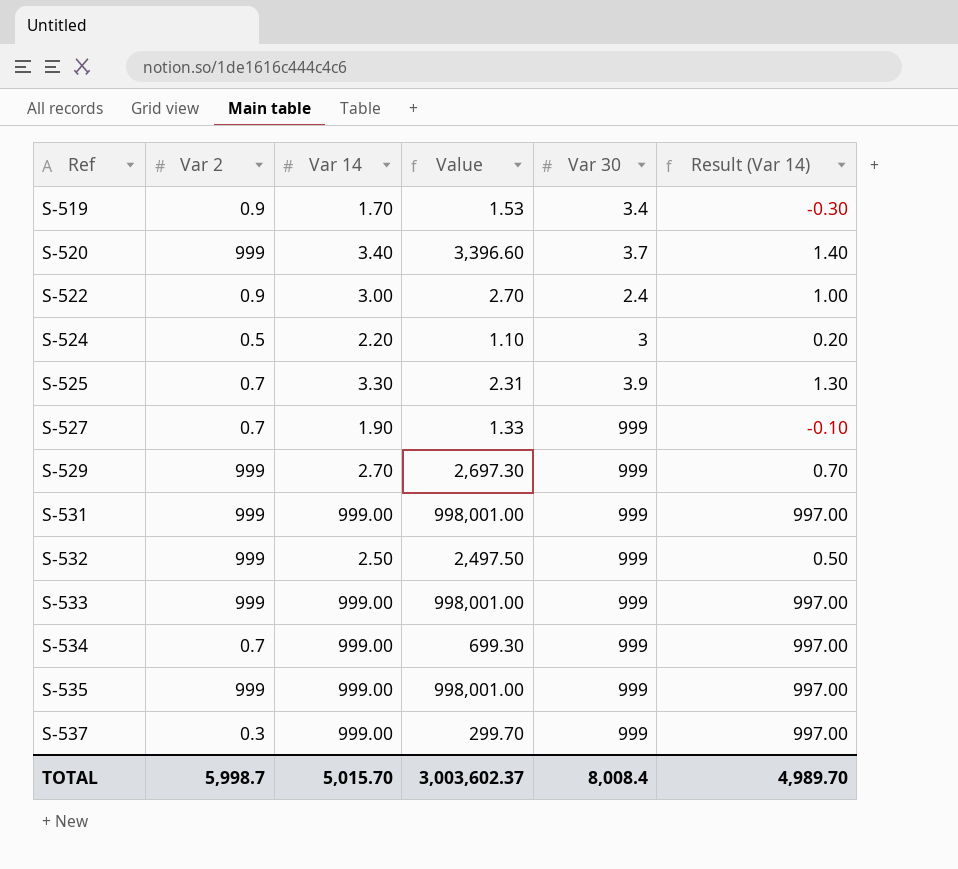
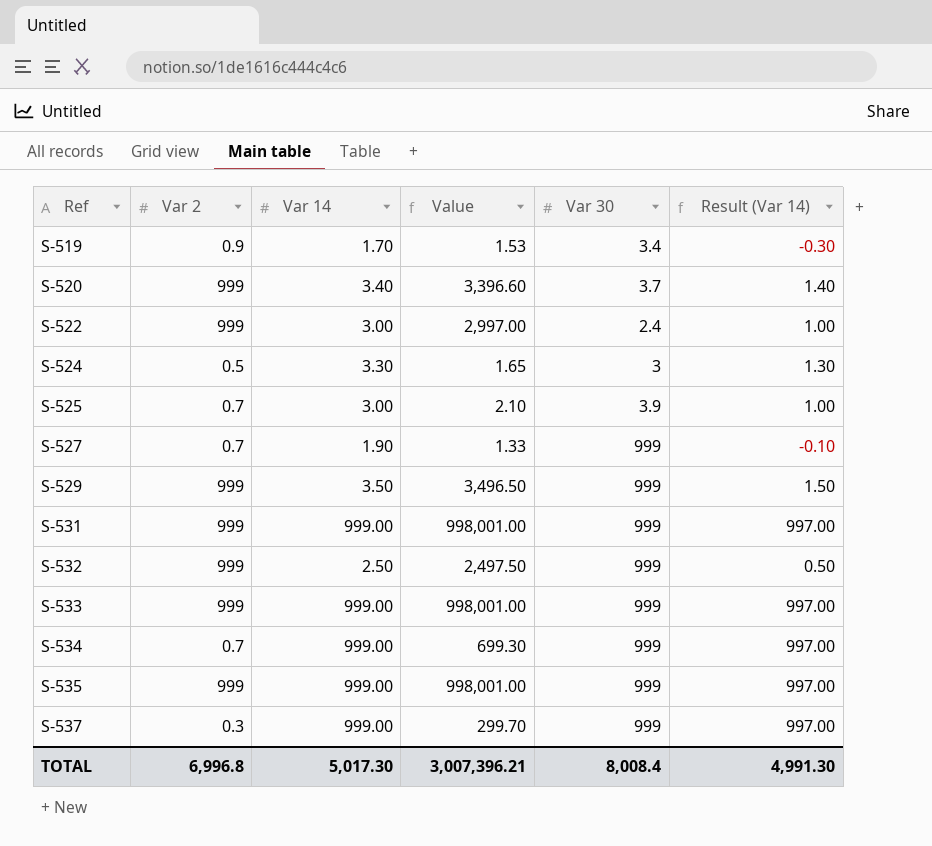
S-522 | Var 2: 0.9 -> 999
S-522 | Value: 2.70 -> 2,997.00
S-524 | Var 14: 2.20 -> 3.30
S-524 | Value: 1.10 -> 1.65
S-524 | Result (Var 14): 0.20 -> 1.30
S-525 | Var 14: 3.30 -> 3.00
S-525 | Value: 2.31 -> 2.10
S-525 | Result (Var 14): 1.30 -> 1.00
S-529 | Var 14: 2.70 -> 3.50
S-529 | Value: 2,697.30 -> 3,496.50
S-529 | Result (Var 14): 0.70 -> 1.50
TOTAL | Var 2: 5,998.7 -> 6,996.8
TOTAL | Var 14: 5,015.70 -> 5,017.30
TOTAL | Value: 3,003,602.37 -> 3,007,396.21
TOTAL | Result (Var 14): 4,989.70 -> 4,991.30

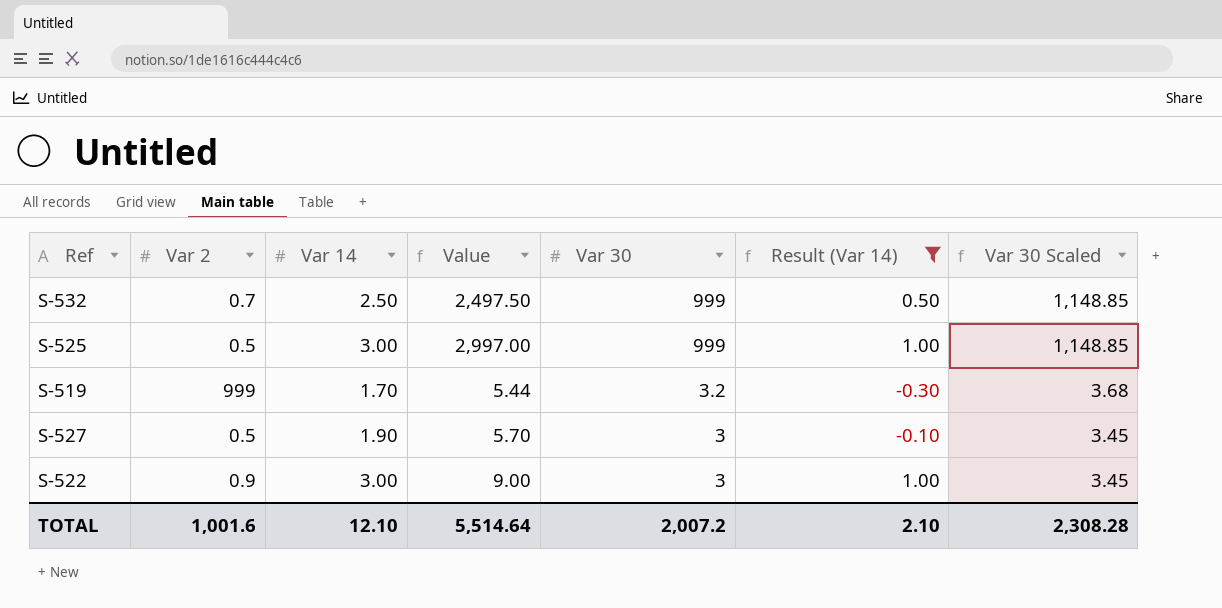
filter: none -> Result (Var 14) <= 1.00
row order: Ref ascending -> Var 30 descending
column Value | formula: [Var 2] * [Var 14] -> [Var 14] * [Var 30]
column Var 30 Scaled | formula: none -> [Var 30] * 1.15
S-532 | Var 2: 999 -> 0.7
S-525 | Var 2: 0.7 -> 0.5
S-525 | Var 30: 3.9 -> 999
S-519 | Var 2: 0.9 -> 999
S-519 | Var 30: 3.4 -> 3.2
S-527 | Var 2: 0.7 -> 0.5
S-527 | Var 30: 999 -> 3
S-522 | Var 2: 999 -> 0.9
S-522 | Var 30: 2.4 -> 3
TOTAL | Var 2: 6,996.8 -> 1,001.6
TOTAL | Var 14: 5,017.30 -> 12.10
TOTAL | Value: 3,007,396.21 -> 5,514.64
TOTAL | Var 30: 8,008.4 -> 2,007.2
TOTAL | Result (Var 14): 4,991.30 -> 2.10

